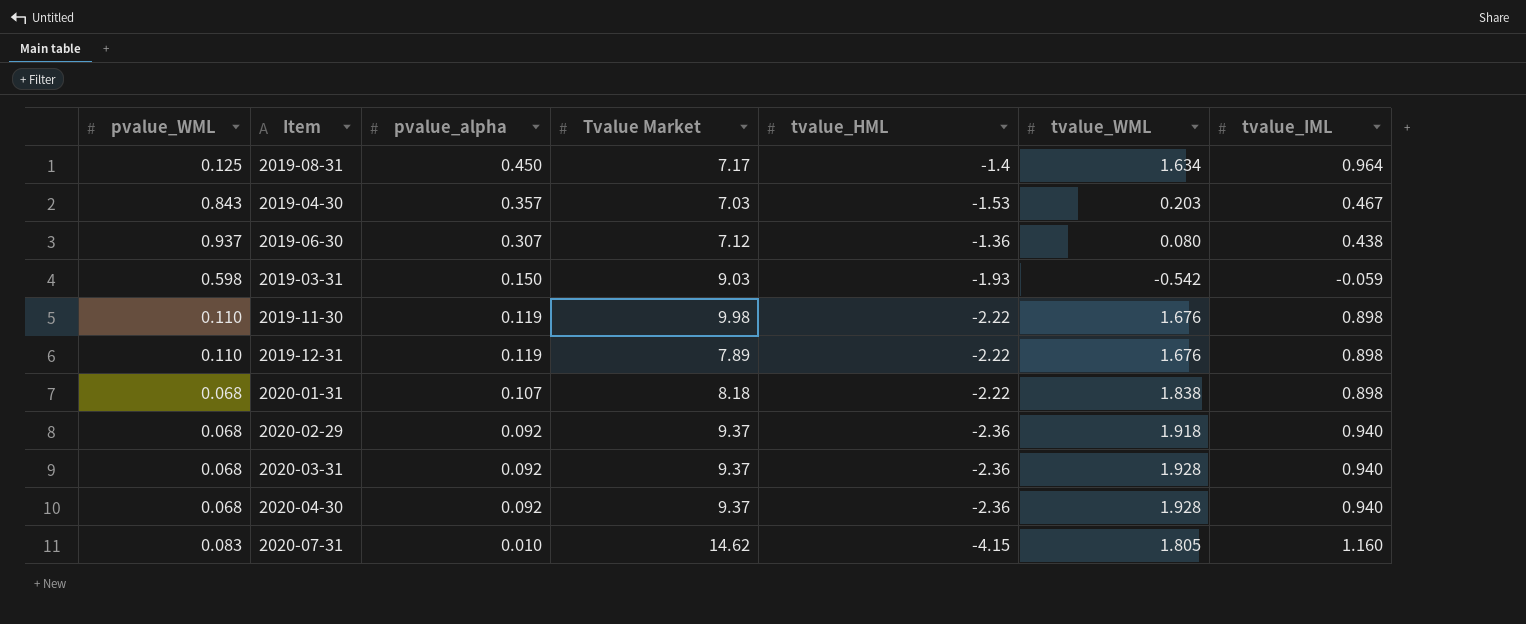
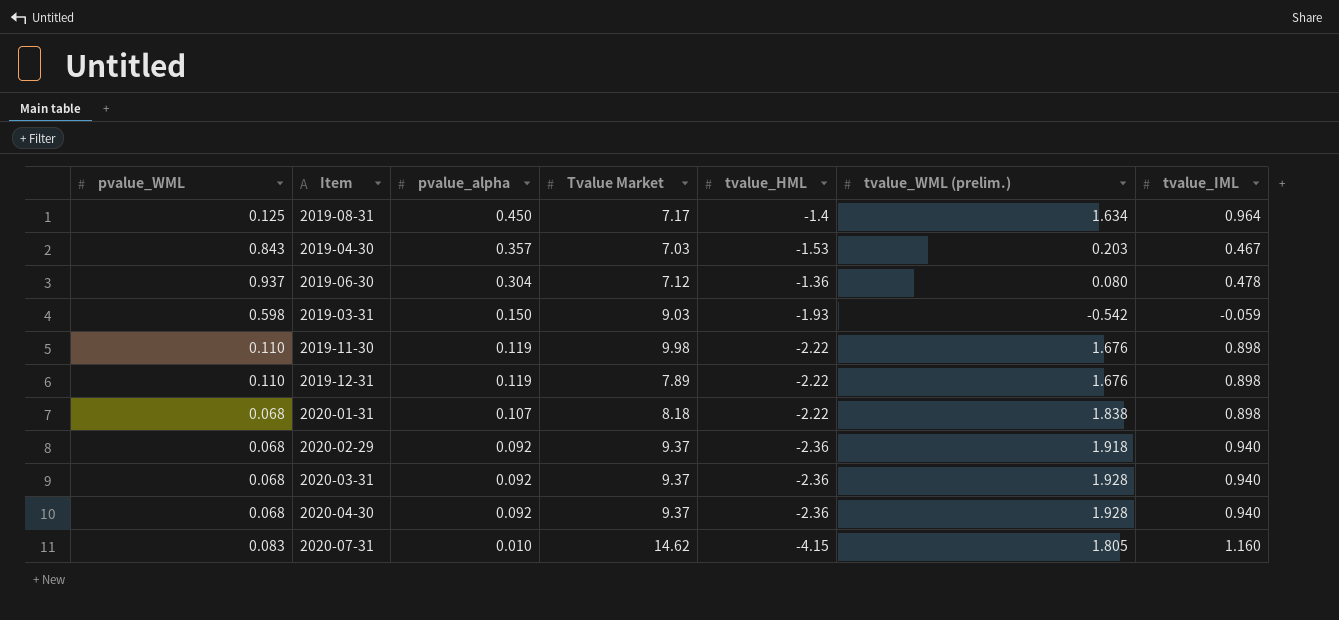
column name: tvalue_WML -> tvalue_WML (prelim.)
2019-06-30 | pvalue_alpha: 0.307 -> 0.304
2019-06-30 | tvalue_IML: 0.438 -> 0.478

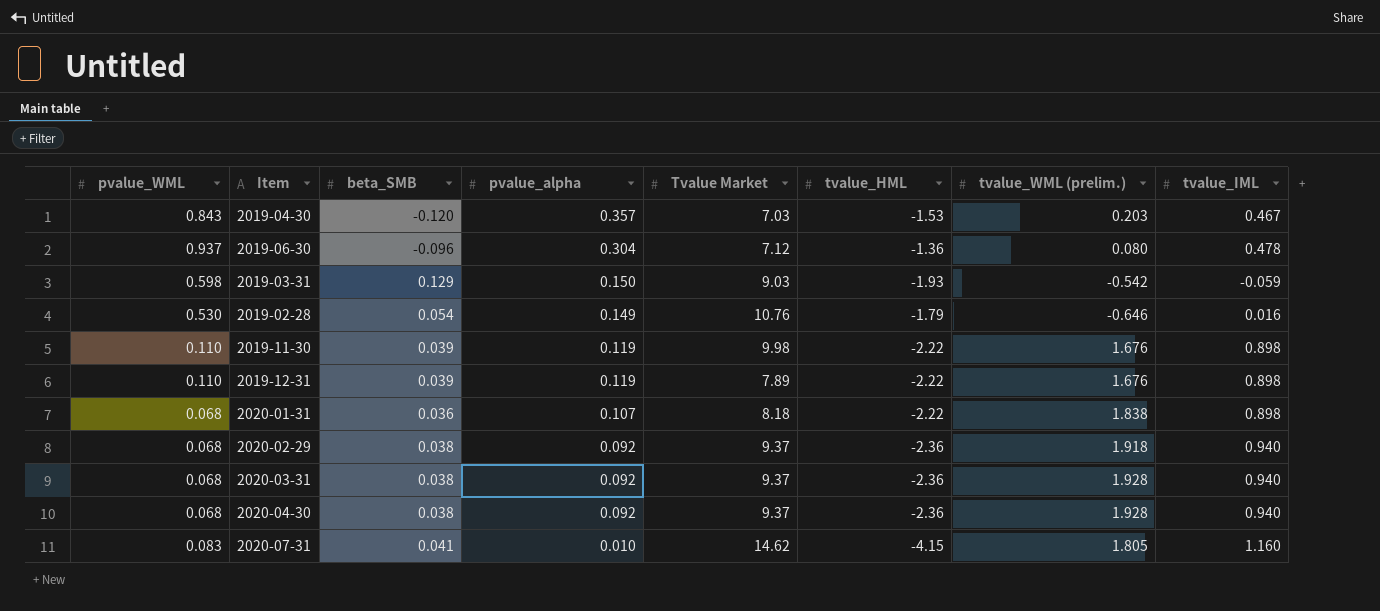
column beta_SMB | position: none -> 3
row 2019-08-31: 0.125 | 0.450 | 7.17 | -1.4 | 1.634 | 0.964 -> none
row 2019-02-28: none -> 0.530 | 0.054 | 0.149 | 10.76 | -1.79 | -0.646 | 0.016

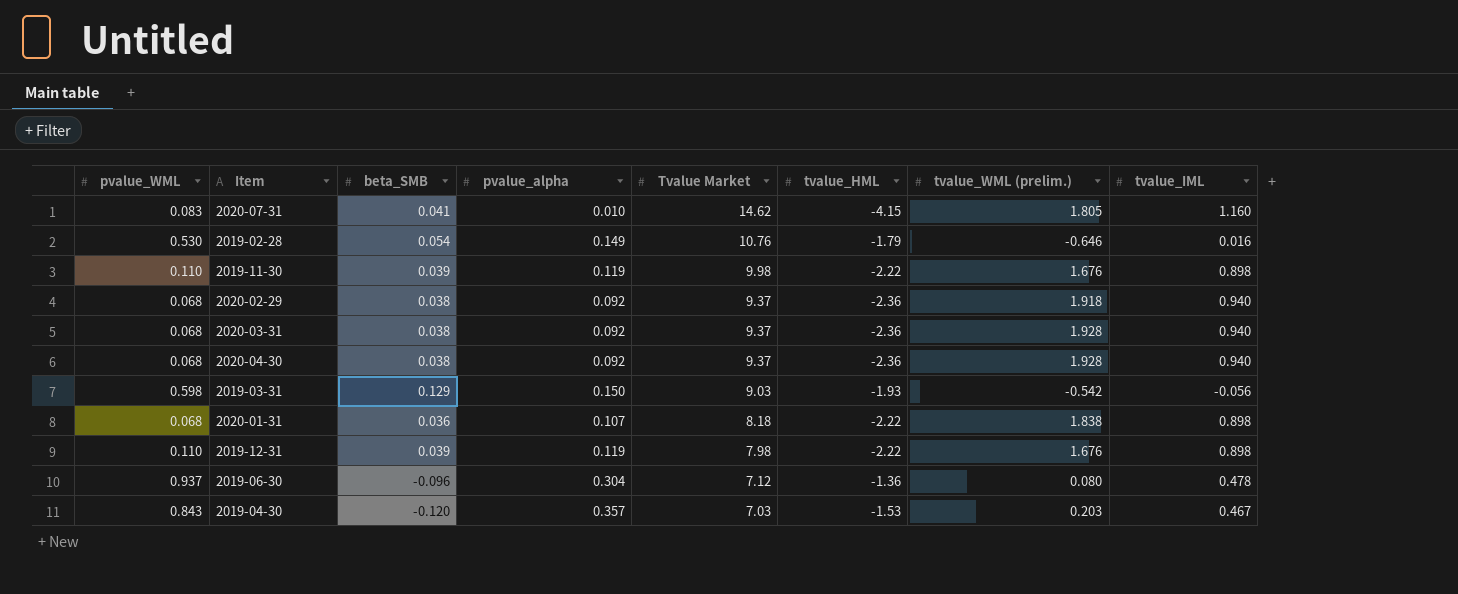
row order: pvalue_alpha descending -> Tvalue Market descending
2019-03-31 | tvalue_IML: -0.059 -> -0.056
2019-12-31 | Tvalue Market: 7.89 -> 7.98

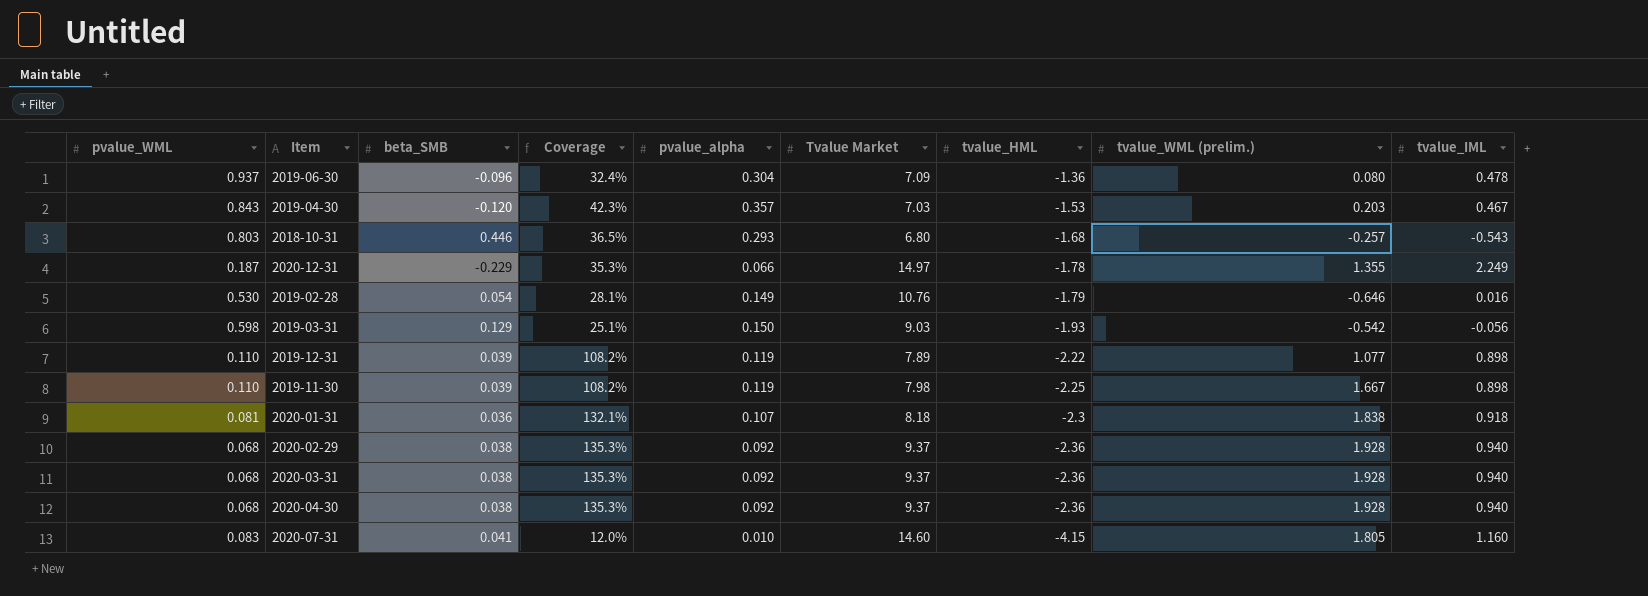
row order: Tvalue Market descending -> tvalue_HML descending
column Coverage | formula: none -> [pvalue_alpha] / [pvalue_WML]
2019-06-30 | Tvalue Market: 7.12 -> 7.09
row 2018-10-31: none -> 0.803 | 0.446 | 36.5% | 0.293 | 6.80 | -1.68 | -0.257 | -0.543
row 2020-12-31: none -> 0.187 | -0.229 | 35.3% | 0.066 | 14.97 | -1.78 | 1.355 | 2.249
2019-12-31 | Tvalue Market: 7.98 -> 7.89
2019-12-31 | tvalue_WML (prelim.): 1.676 -> 1.077
2019-11-30 | Tvalue Market: 9.98 -> 7.98
2019-11-30 | tvalue_HML: -2.22 -> -2.25
2019-11-30 | tvalue_WML (prelim.): 1.676 -> 1.667
2020-01-31 | pvalue_WML: 0.068 -> 0.081
2020-01-31 | tvalue_HML: -2.22 -> -2.3
2020-01-31 | tvalue_IML: 0.898 -> 0.918
2020-02-29 | tvalue_WML (prelim.): 1.918 -> 1.928
2020-07-31 | Tvalue Market: 14.62 -> 14.60

